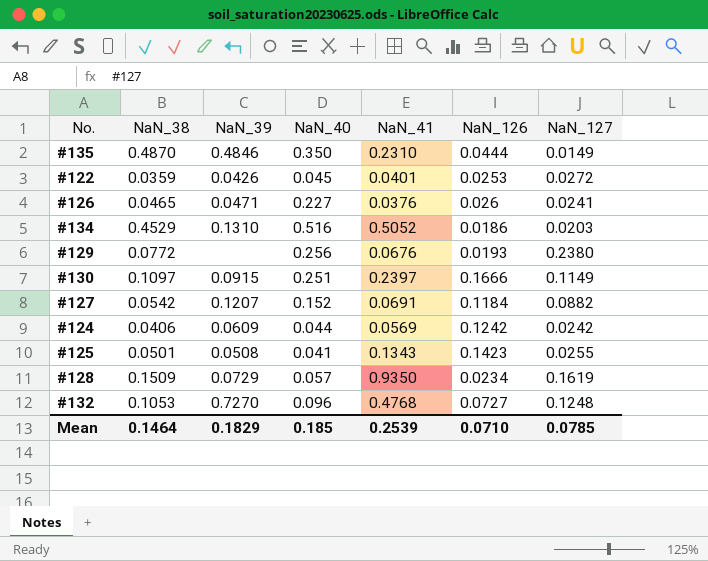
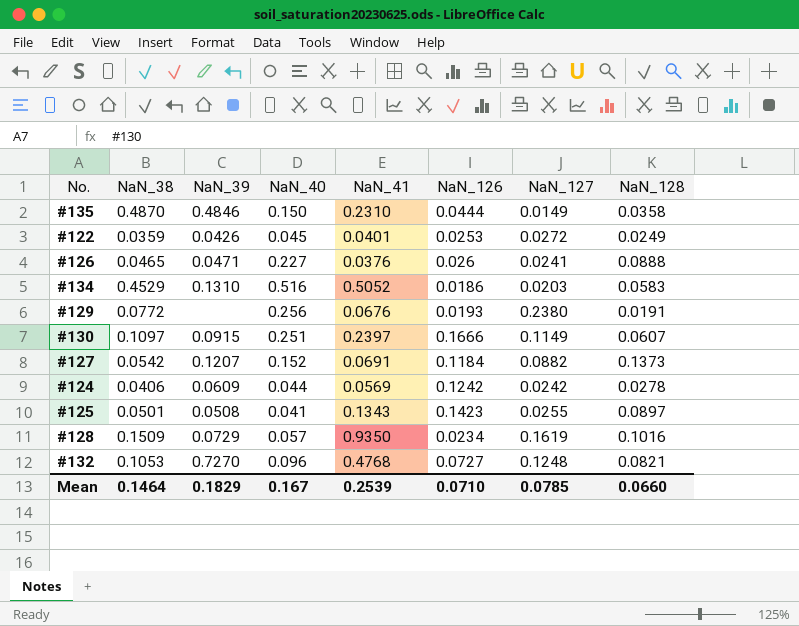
column NaN_128 | position: none -> 8
#135 | NaN_40: 0.350 -> 0.150
Mean | NaN_40: 0.185 -> 0.167

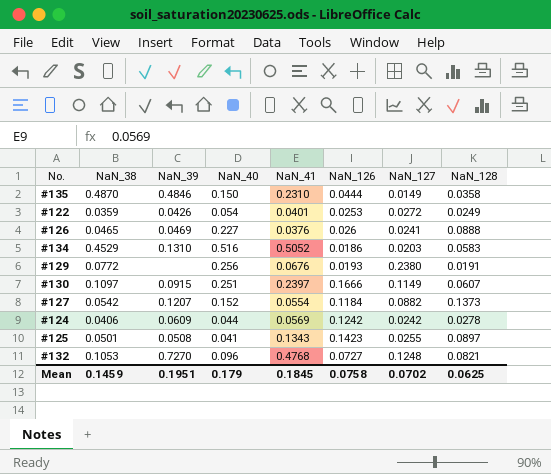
row #128: 0.1509 | 0.0729 | 0.057 | 0.9350 | 0.0234 | 0.1619 | 0.1016 -> none
#122 | NaN_40: 0.045 -> 0.054
#126 | NaN_39: 0.0471 -> 0.0469
#127 | NaN_41: 0.0691 -> 0.0554
Mean | NaN_38: 0.1464 -> 0.1459
Mean | NaN_39: 0.1829 -> 0.1951
Mean | NaN_40: 0.167 -> 0.179
Mean | NaN_41: 0.2539 -> 0.1845
Mean | NaN_126: 0.0710 -> 0.0758
Mean | NaN_127: 0.0785 -> 0.0702
Mean | NaN_128: 0.0660 -> 0.0625

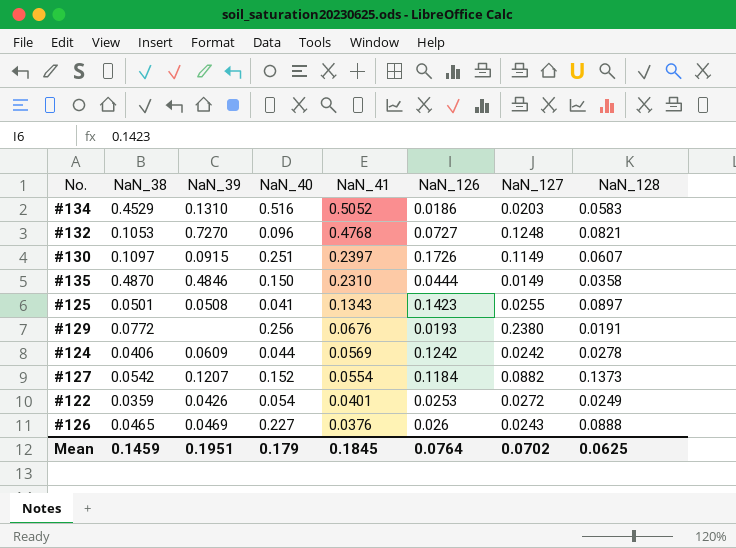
row order: none -> NaN_41 descending
#130 | NaN_126: 0.1666 -> 0.1726
#126 | NaN_127: 0.0241 -> 0.0243
Mean | NaN_126: 0.0758 -> 0.0764

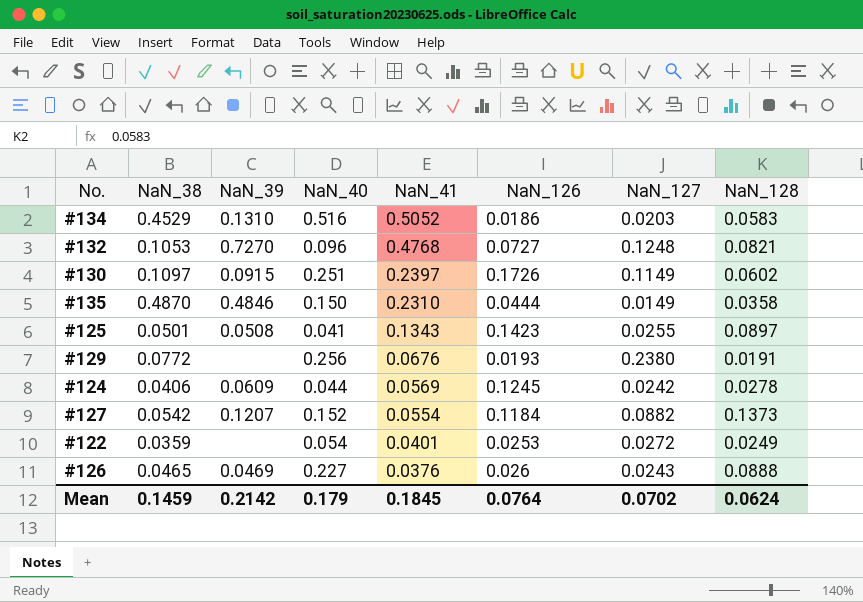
#130 | NaN_128: 0.0607 -> 0.0602
#124 | NaN_126: 0.1242 -> 0.1245
#122 | NaN_39: 0.0426 -> none
Mean | NaN_39: 0.1951 -> 0.2142
Mean | NaN_128: 0.0625 -> 0.0624

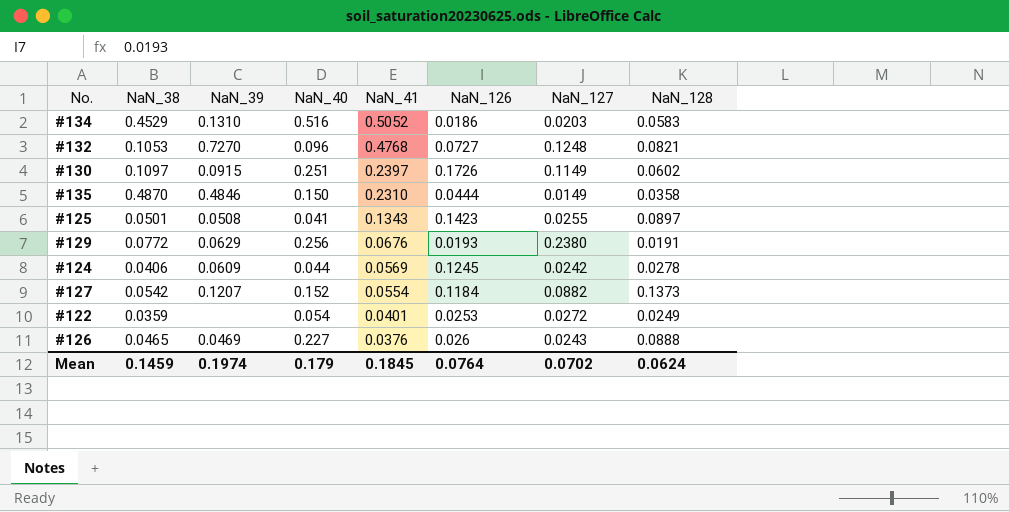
#129 | NaN_39: none -> 0.0629
Mean | NaN_39: 0.2142 -> 0.1974

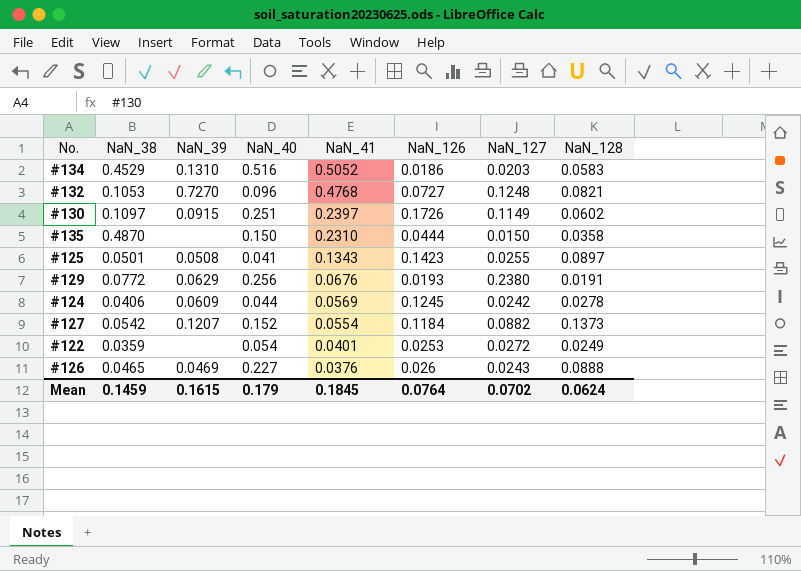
#135 | NaN_39: 0.4846 -> none
#135 | NaN_127: 0.0149 -> 0.0150
Mean | NaN_39: 0.1974 -> 0.1615

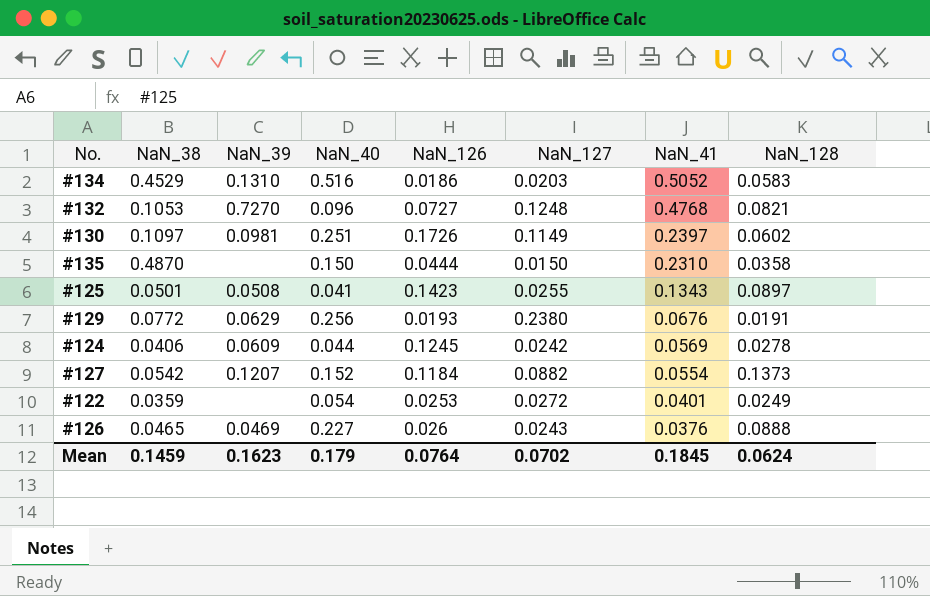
column NaN_41 | position: 5 -> 7
#130 | NaN_39: 0.0915 -> 0.0981
Mean | NaN_39: 0.1615 -> 0.1623

